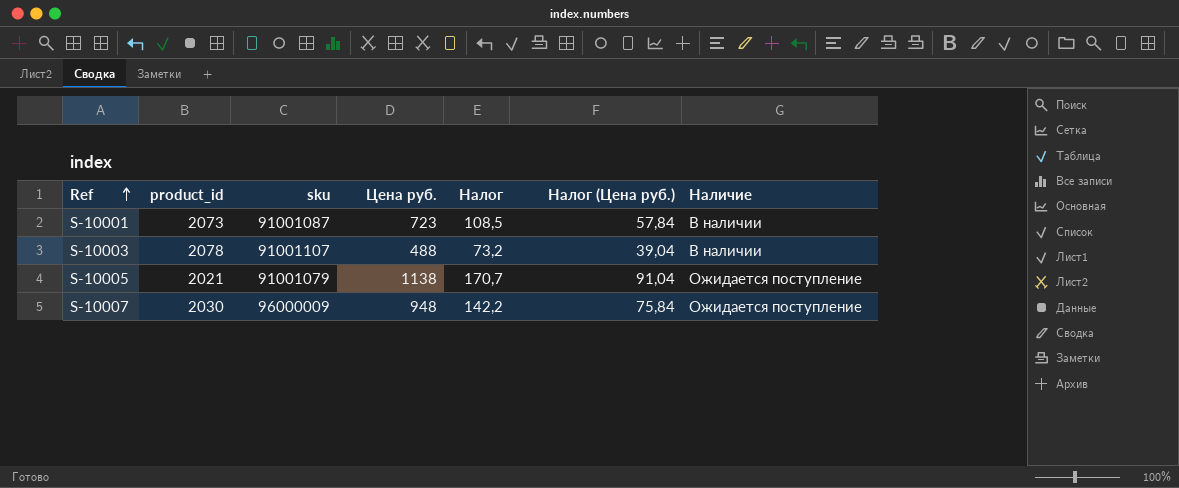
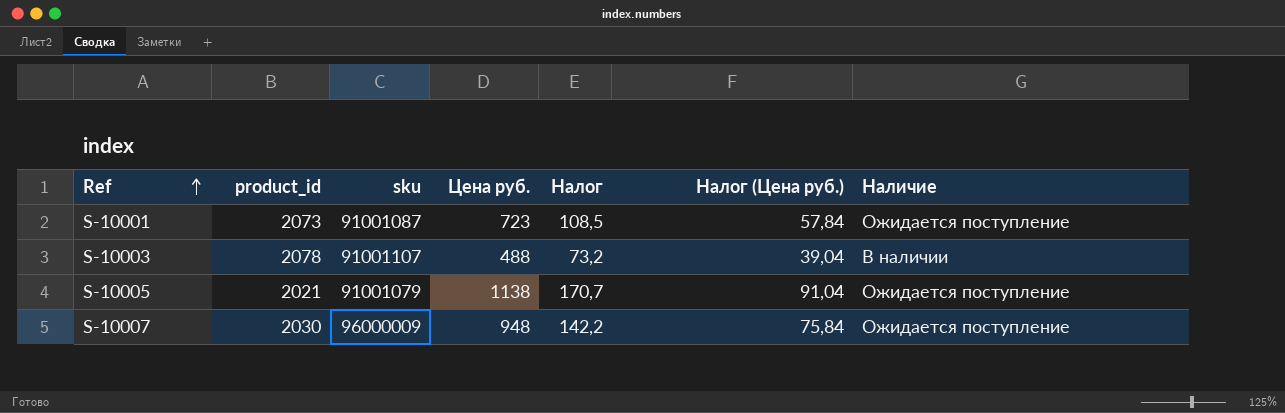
S-10001 | Наличие: В наличии -> Ожидается поступление

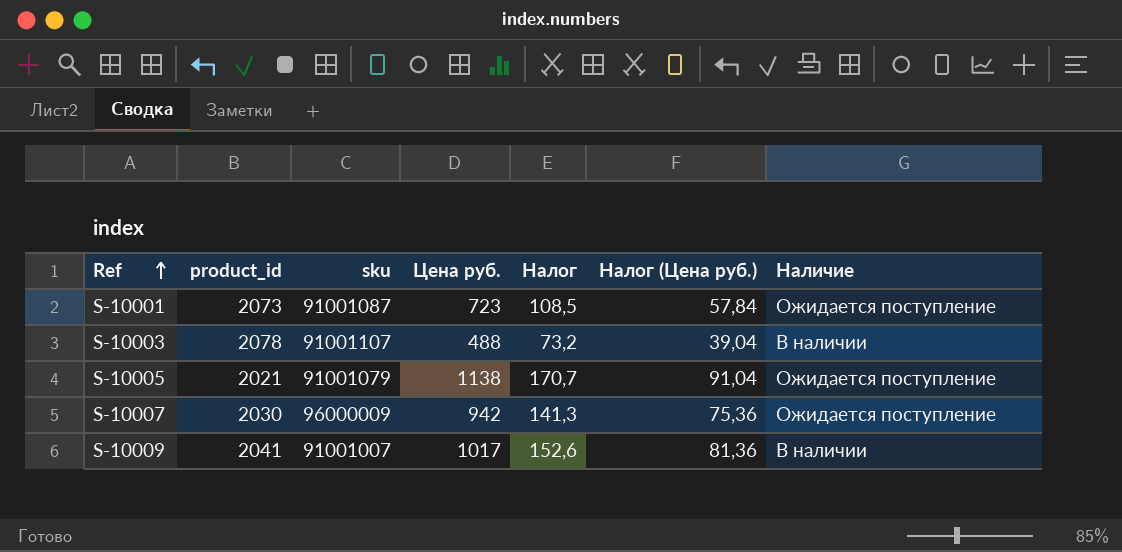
S-10007 | Цена руб.: 948 -> 942
S-10007 | Налог: 142,2 -> 141,3
S-10007 | Налог (Цена руб.): 75,84 -> 75,36
row S-10009: none -> 2041 | 91001007 | 1017 | 152,6 | 81,36 | В наличии

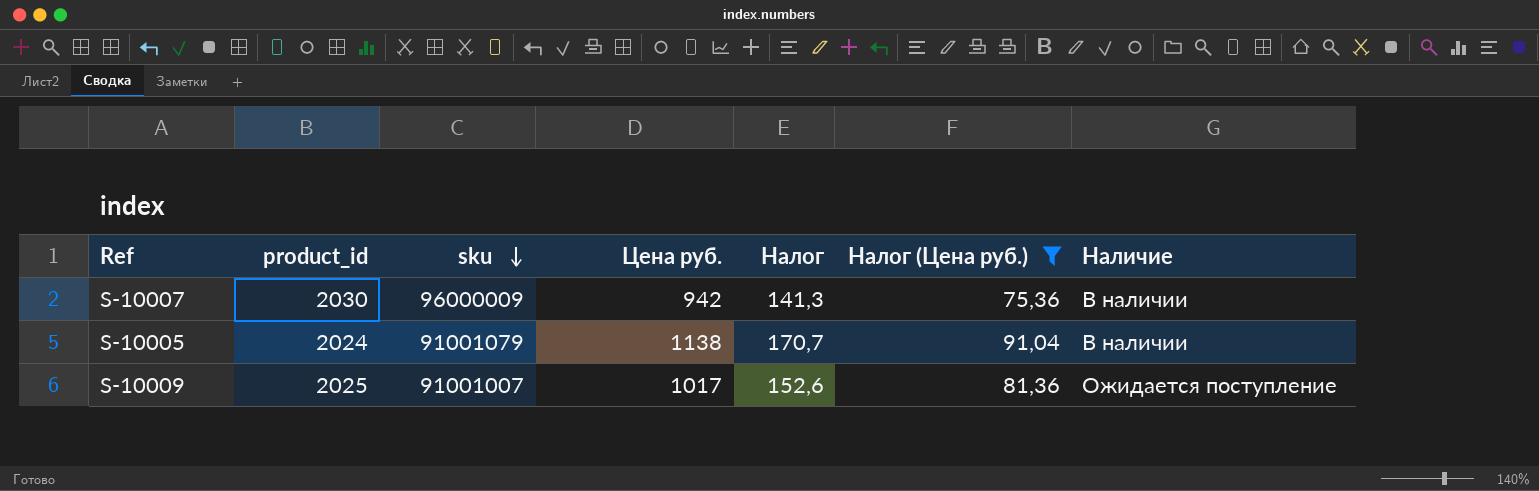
filter: none -> Налог (Цена руб.) >= 75,36
row order: Ref ascending -> sku descending
S-10007 | Наличие: Ожидается поступление -> В наличии
S-10005 | product_id: 2021 -> 2024
S-10005 | Наличие: Ожидается поступление -> В наличии
S-10009 | product_id: 2041 -> 2025
S-10009 | Наличие: В наличии -> Ожидается поступление

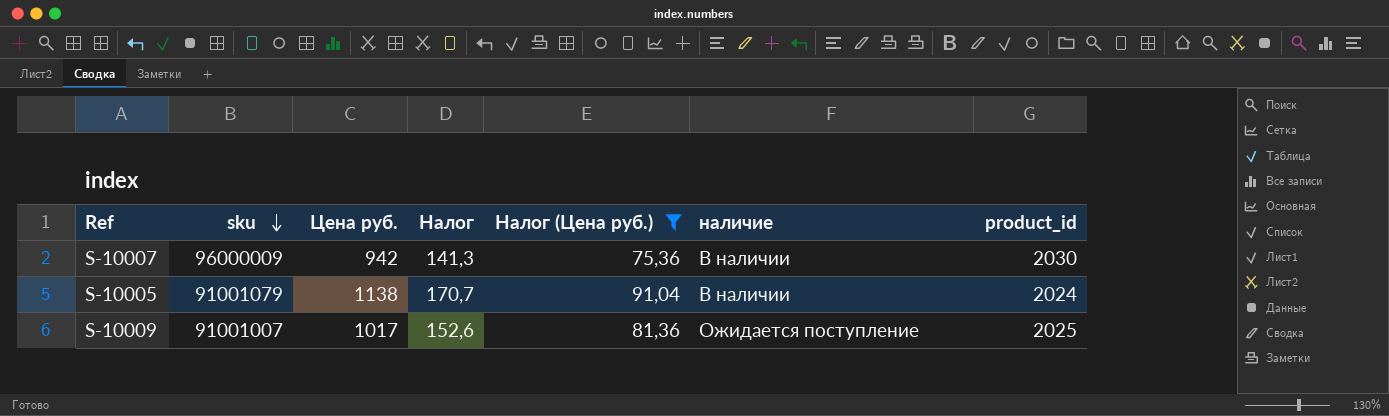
column name: Наличие -> наличие
column product_id | position: 2 -> 7

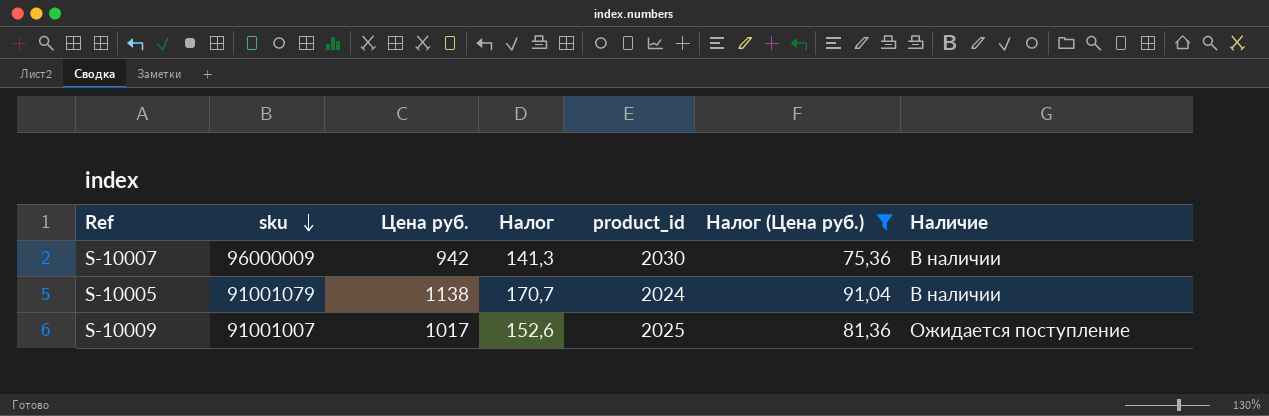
column product_id | position: 7 -> 5
column name: наличие -> Наличие

